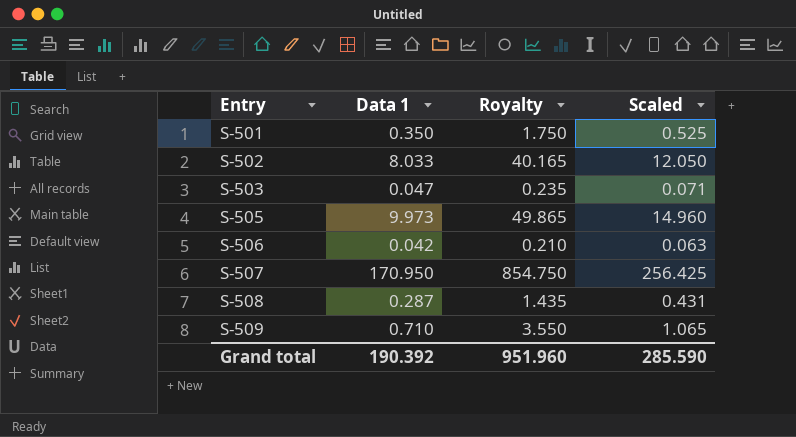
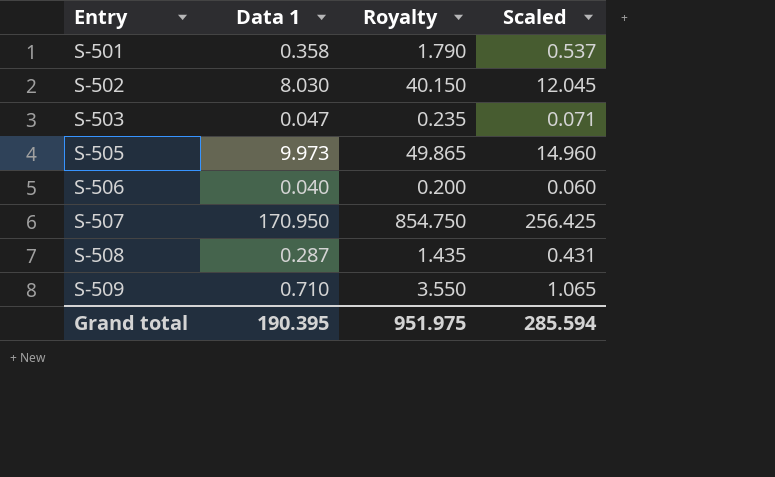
S-501 | Data 1: 0.350 -> 0.358
S-501 | Royalty: 1.750 -> 1.790
S-501 | Scaled: 0.525 -> 0.537
S-502 | Data 1: 8.033 -> 8.030
S-502 | Royalty: 40.165 -> 40.150
S-502 | Scaled: 12.050 -> 12.045
S-506 | Data 1: 0.042 -> 0.040
S-506 | Royalty: 0.210 -> 0.200
S-506 | Scaled: 0.063 -> 0.060
Grand total | Data 1: 190.392 -> 190.395
Grand total | Royalty: 951.960 -> 951.975
Grand total | Scaled: 285.590 -> 285.594

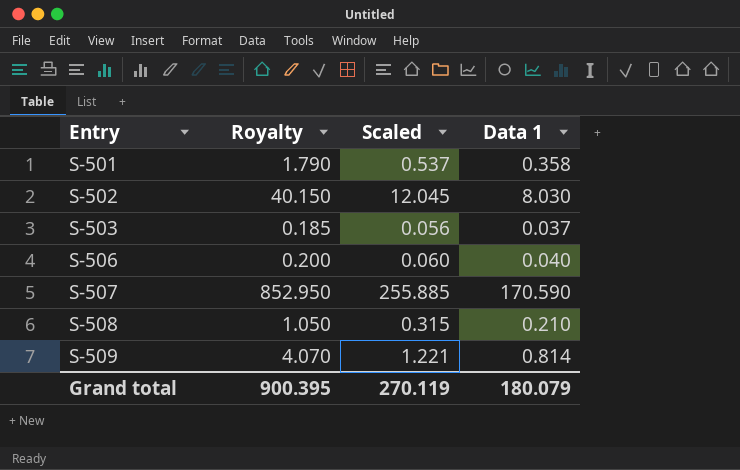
column Data 1 | position: 2 -> 4
row S-505: 9.973 | 49.865 | 14.960 -> none
S-503 | Royalty: 0.235 -> 0.185
S-503 | Scaled: 0.071 -> 0.056
S-503 | Data 1: 0.047 -> 0.037
S-507 | Royalty: 854.750 -> 852.950
S-507 | Scaled: 256.425 -> 255.885
S-507 | Data 1: 170.950 -> 170.590
S-508 | Royalty: 1.435 -> 1.050
S-508 | Scaled: 0.431 -> 0.315
S-508 | Data 1: 0.287 -> 0.210
S-509 | Royalty: 3.550 -> 4.070
S-509 | Scaled: 1.065 -> 1.221
S-509 | Data 1: 0.710 -> 0.814
Grand total | Royalty: 951.975 -> 900.395
Grand total | Scaled: 285.594 -> 270.119
Grand total | Data 1: 190.395 -> 180.079

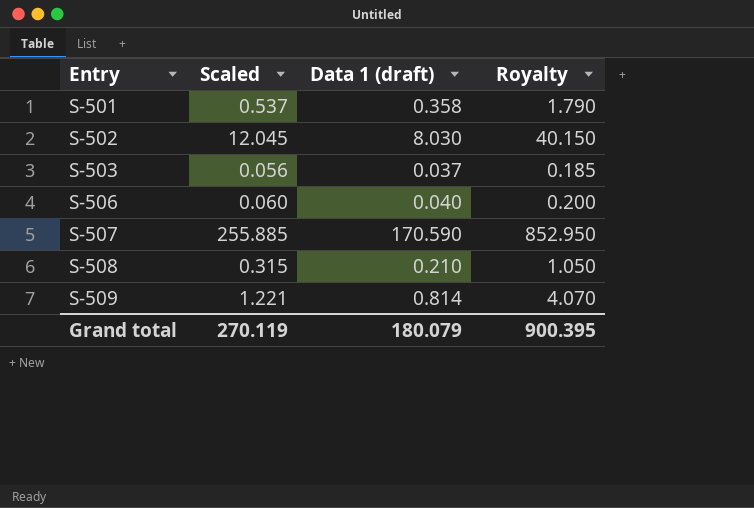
column name: Data 1 -> Data 1 (draft)
column Royalty | position: 2 -> 4

